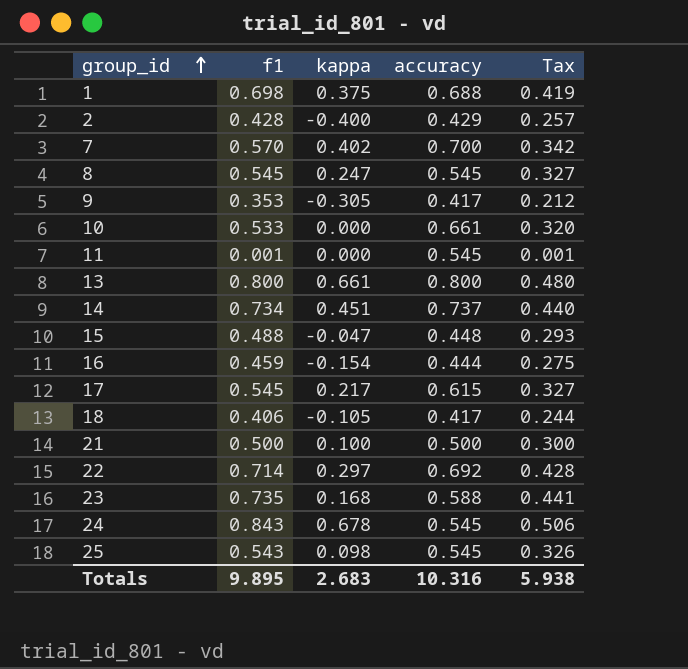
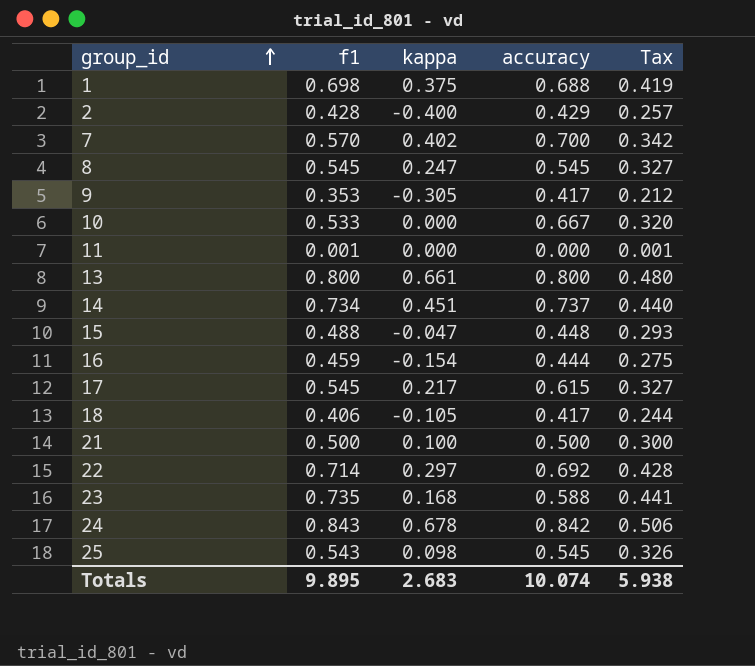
10 | accuracy: 0.661 -> 0.667
11 | accuracy: 0.545 -> 0.000
24 | accuracy: 0.545 -> 0.842
Totals | accuracy: 10.316 -> 10.074

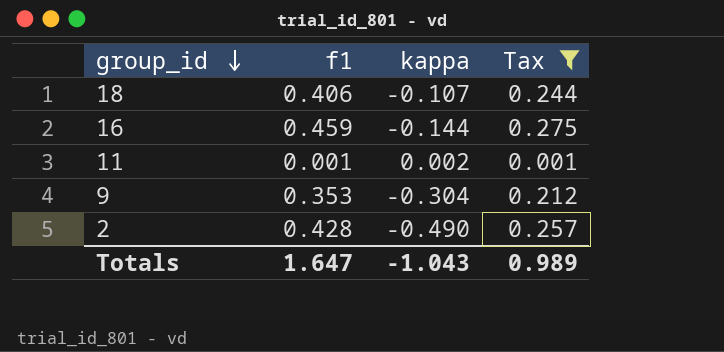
filter: none -> Tax <= 0.275
row order: group_id ascending -> group_id descending
column accuracy | position: 4 -> none
18 | kappa: -0.105 -> -0.107
16 | kappa: -0.154 -> -0.144
11 | kappa: 0.000 -> 0.002
9 | kappa: -0.305 -> -0.304
2 | kappa: -0.400 -> -0.490
Totals | f1: 9.895 -> 1.647
Totals | kappa: 2.683 -> -1.043
Totals | Tax: 5.938 -> 0.989

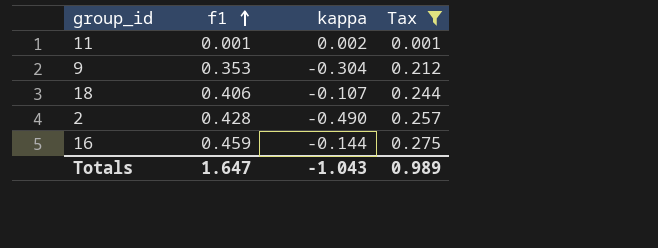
row order: group_id descending -> f1 ascending

